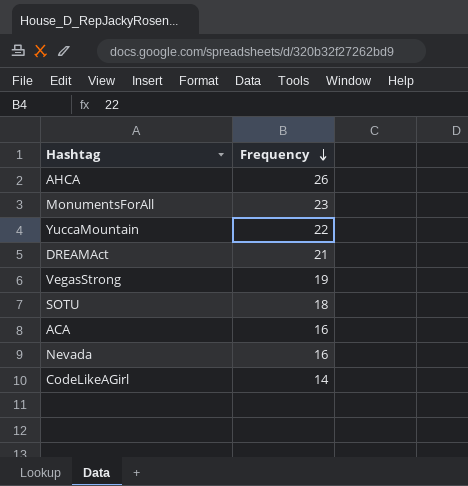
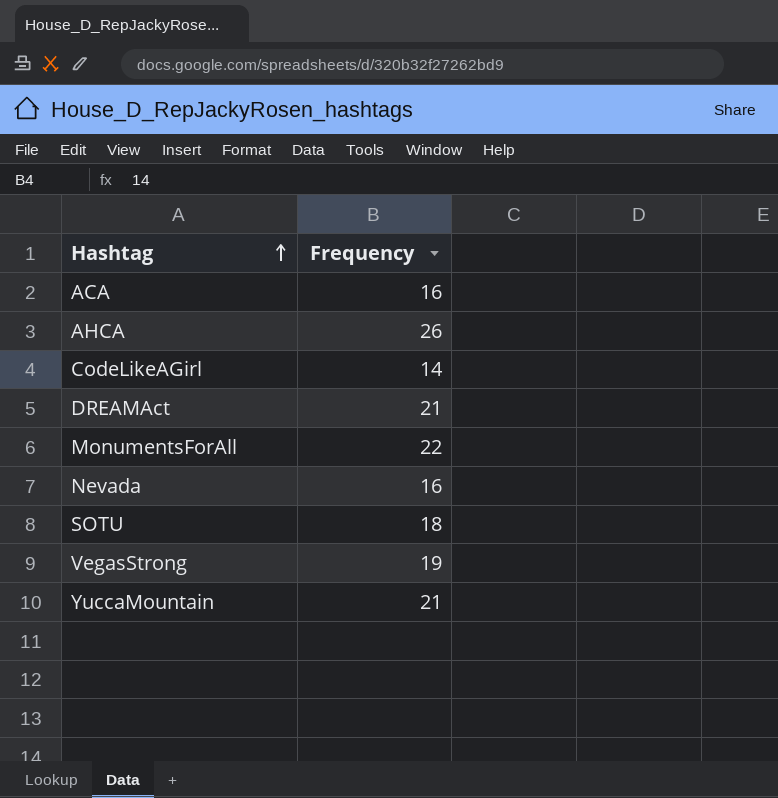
row order: Frequency descending -> Hashtag ascending
MonumentsForAll | Frequency: 23 -> 22
YuccaMountain | Frequency: 22 -> 21

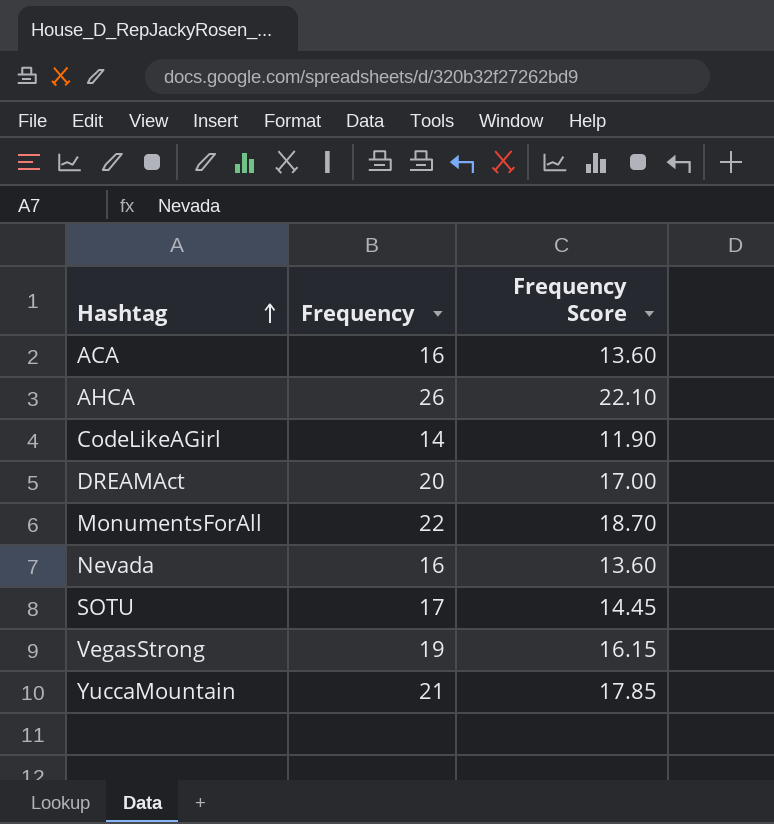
column Frequency Score | formula: none -> [Frequency] * 0.85
DREAMAct | Frequency: 21 -> 20
SOTU | Frequency: 18 -> 17

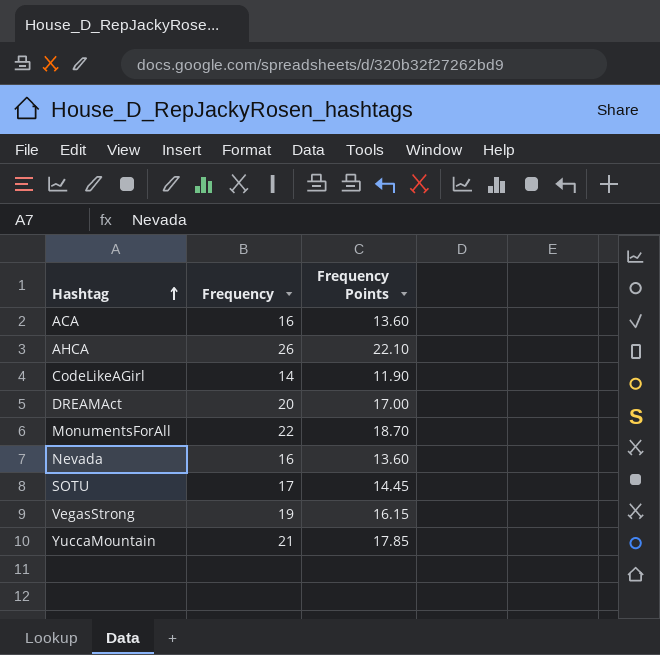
column name: Frequency Score -> Frequency Points

